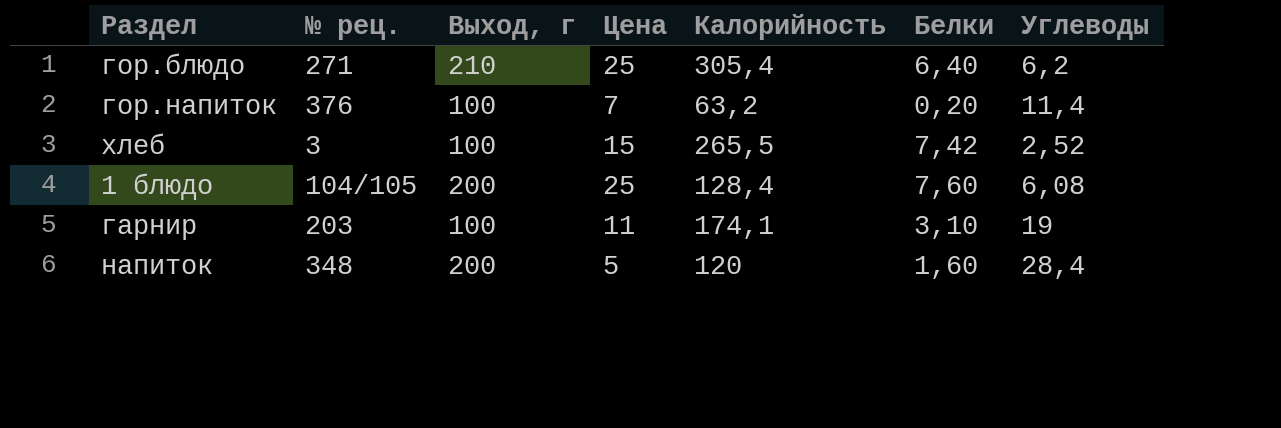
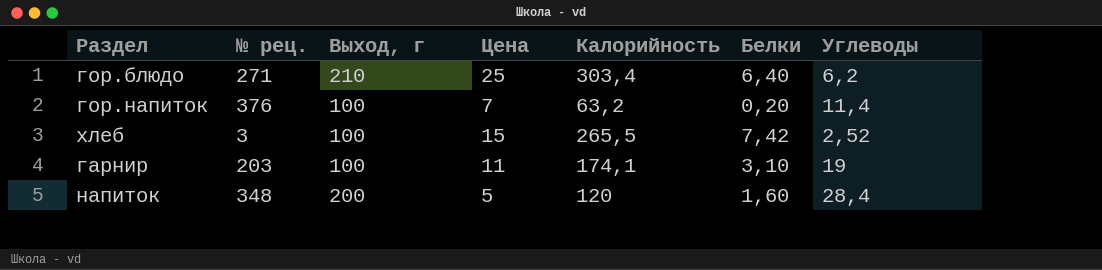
row 1 блюдо: 104/105 | 200 | 25 | 128,4 | 7,60 | 6,08 -> none
гор.блюдо | Калорийность: 305,4 -> 303,4

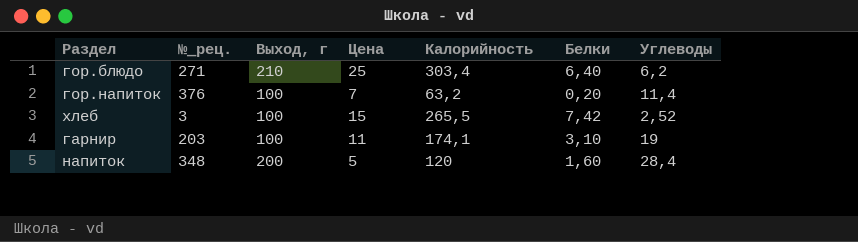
column name: № рец. -> №_рец.

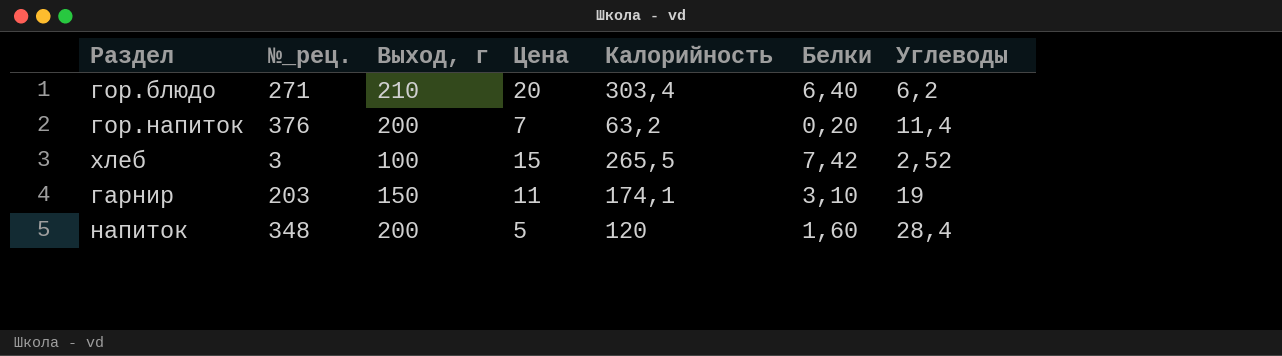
гор.блюдо | Цена: 25 -> 20
гор.напиток | Выход, г: 100 -> 200
гарнир | Выход, г: 100 -> 150

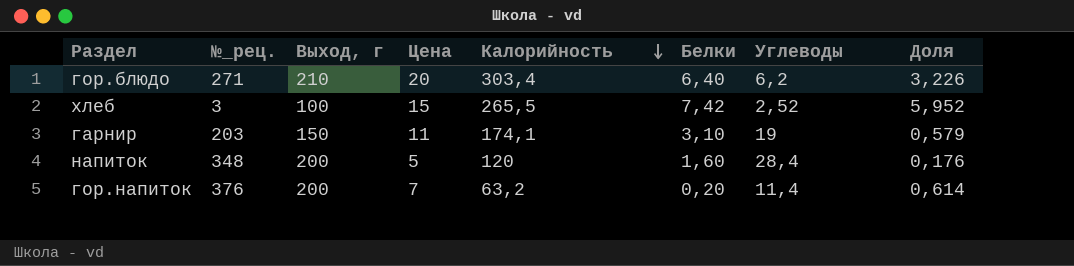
row order: none -> Калорийность descending
column Доля | formula: none -> [Цена] / [Углеводы]

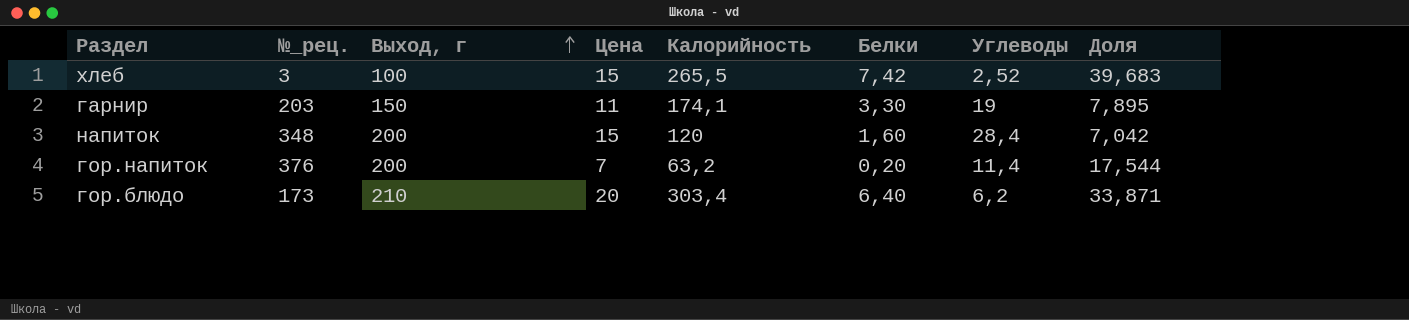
row order: Калорийность descending -> Выход, г ascending
column Доля | formula: [Цена] / [Углеводы] -> [Выход, г] / [Углеводы]
гарнир | Белки: 3,10 -> 3,30
напиток | Цена: 5 -> 15
гор.блюдо | №_рец.: 271 -> 173

